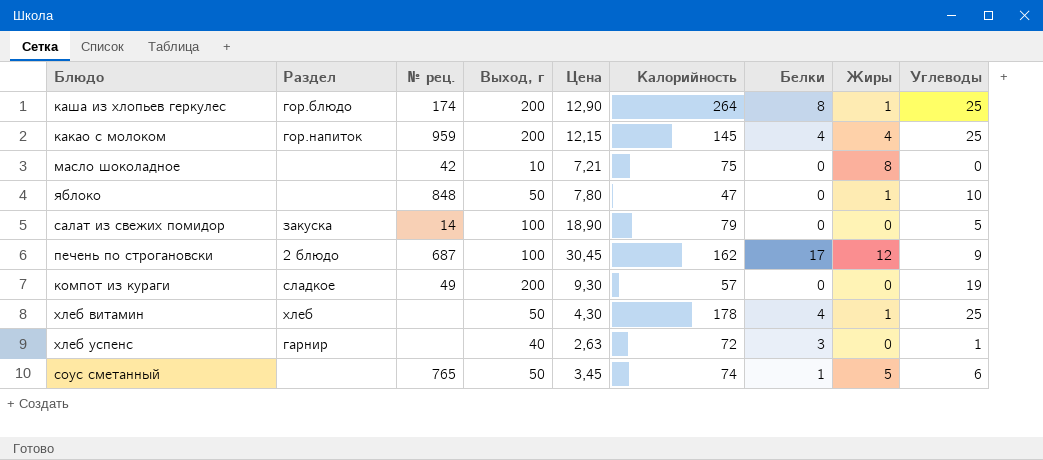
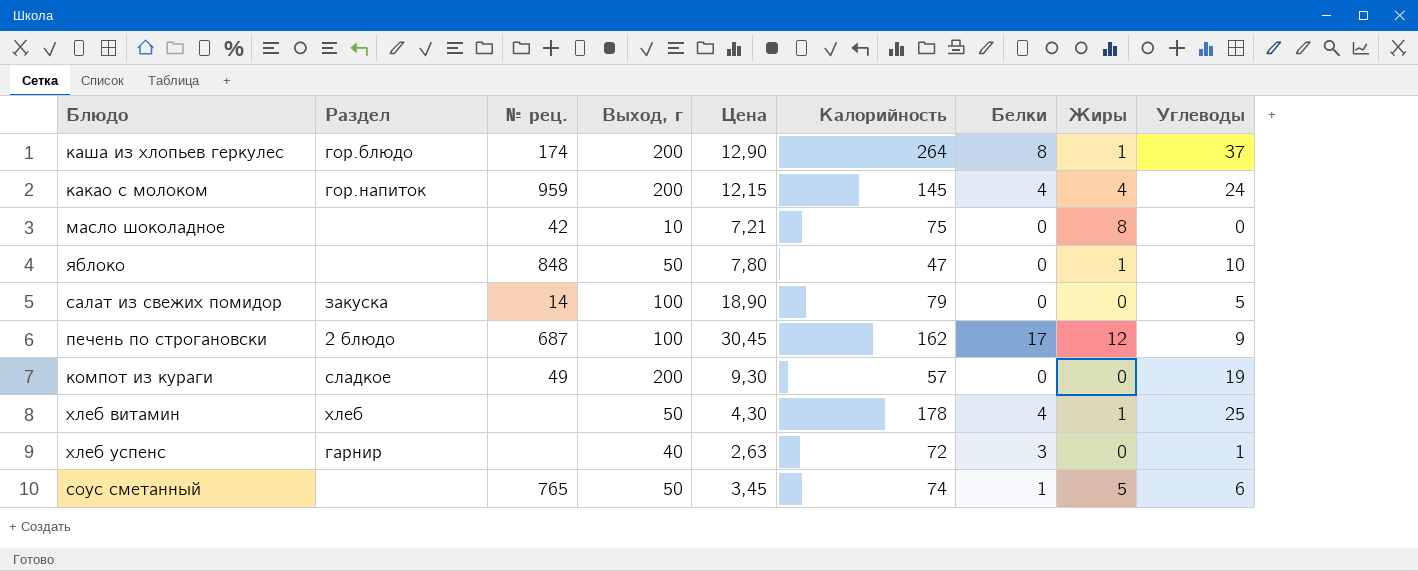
каша из хлопьев геркулес | Углеводы: 25 -> 37
какао с молоком | Углеводы: 25 -> 24

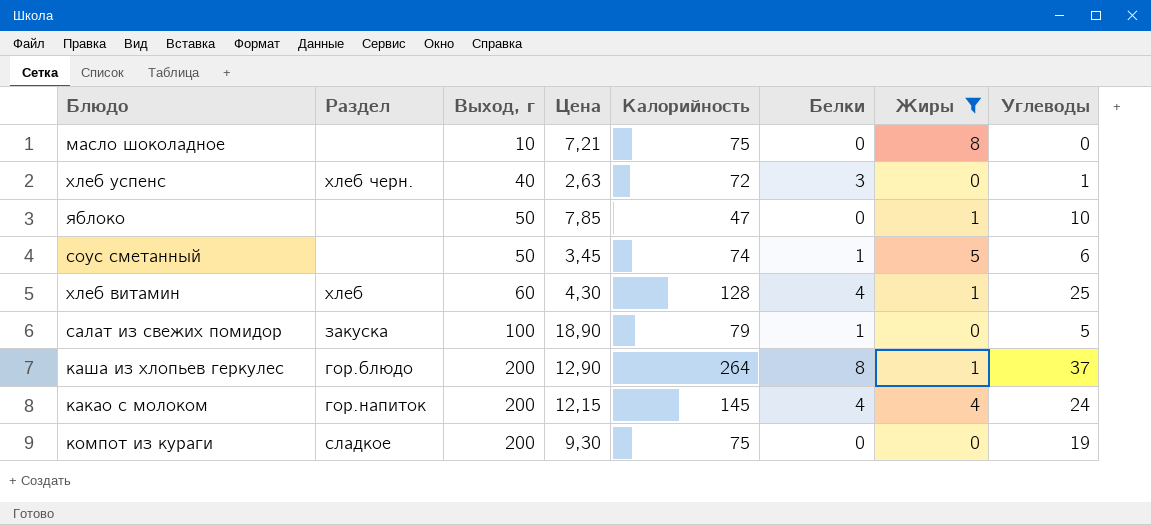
filter: none -> Жиры != 12
row order: none -> Выход, г ascending
column № рец. | position: 3 -> none
хлеб успенс | Раздел: гарнир -> хлеб черн.
яблоко | Цена: 7,80 -> 7,85
хлеб витамин | Выход, г: 50 -> 60
хлеб витамин | Калорийность: 178 -> 128
салат из свежих помидор | Белки: 0 -> 1
компот из кураги | Калорийность: 57 -> 75

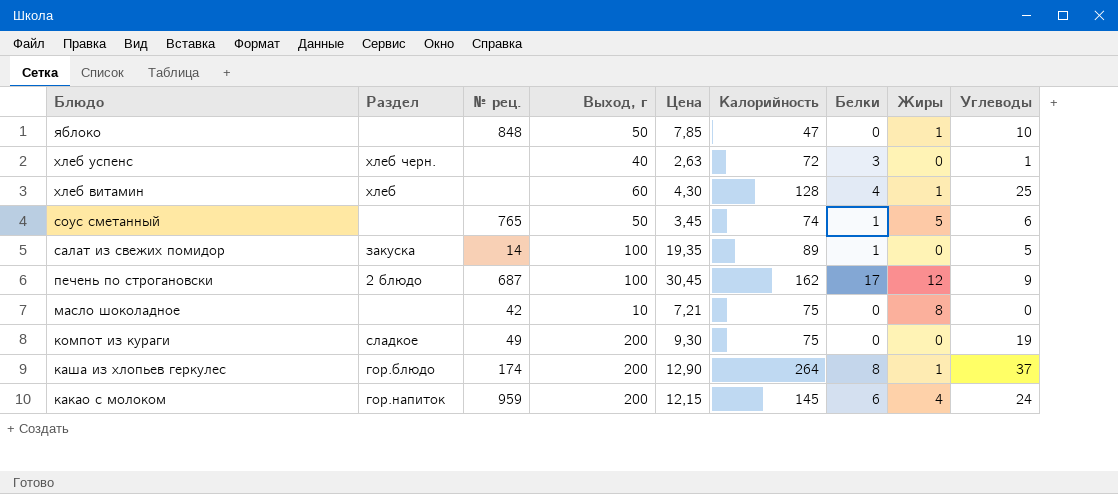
filter: Жиры != 12 -> none
row order: Выход, г ascending -> Блюдо descending
column № рец. | position: none -> 3
салат из свежих помидор | Цена: 18,90 -> 19,35
салат из свежих помидор | Калорийность: 79 -> 89
какао с молоком | Белки: 4 -> 6

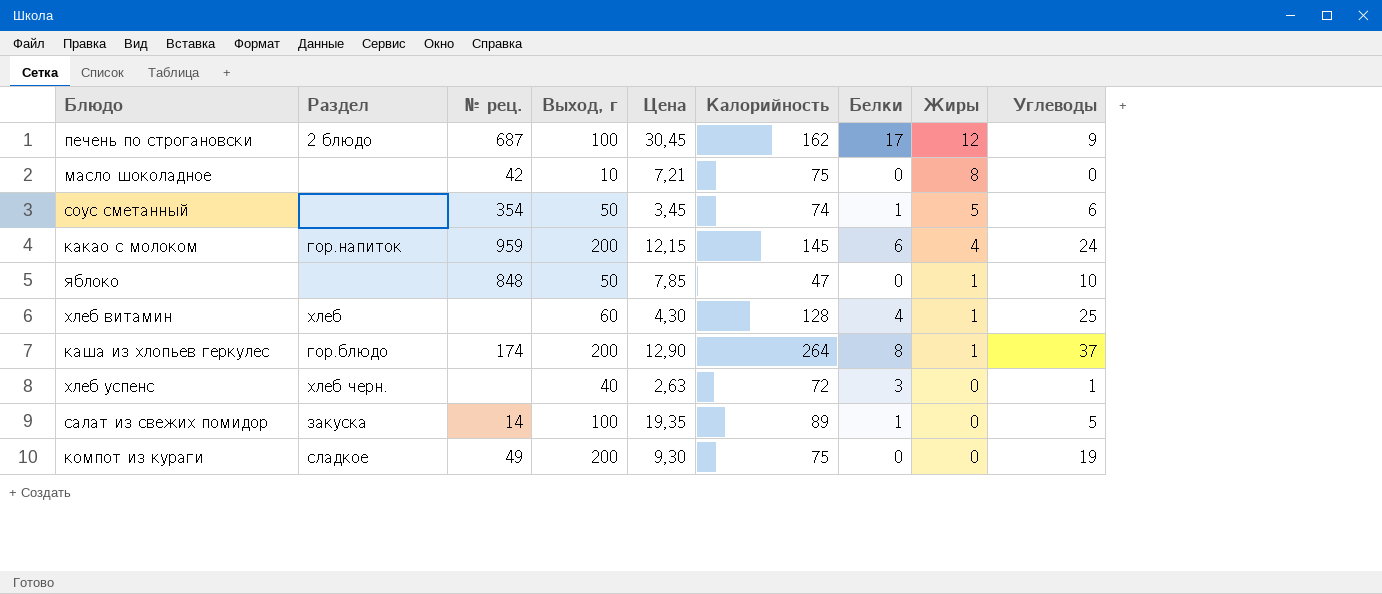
row order: Блюдо descending -> Жиры descending
соус сметанный | № рец.: 765 -> 354

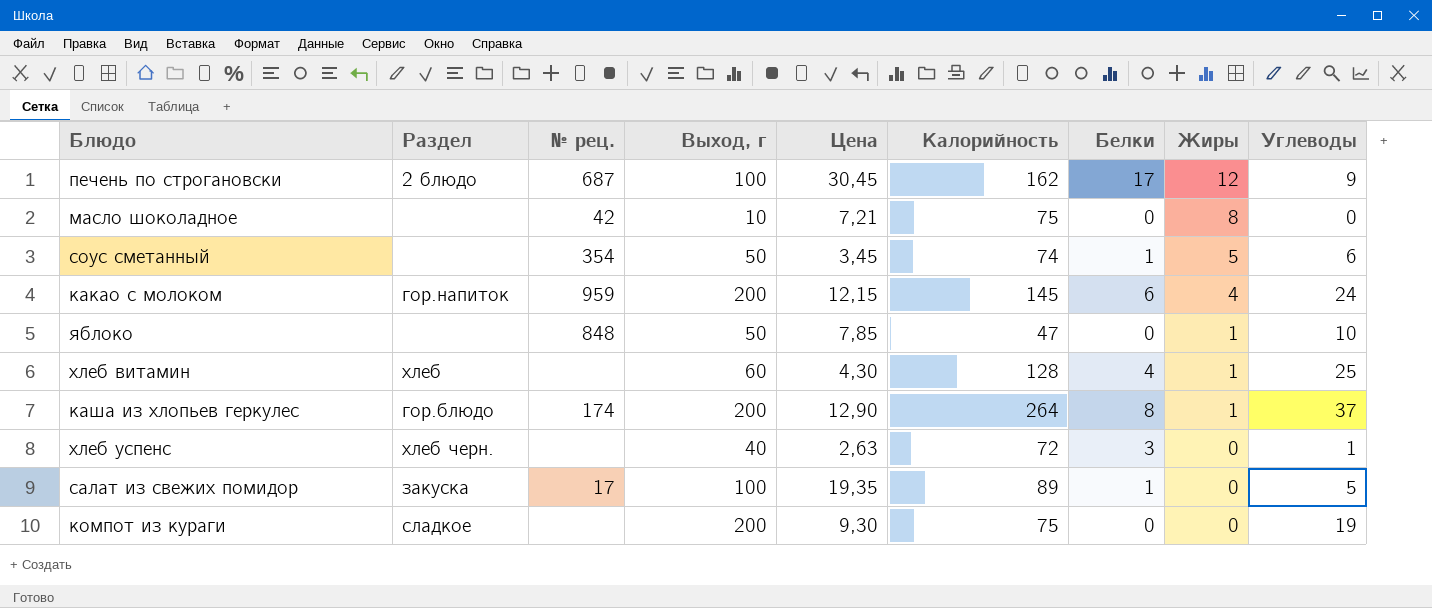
салат из свежих помидор | № рец.: 14 -> 17
компот из кураги | № рец.: 49 -> none

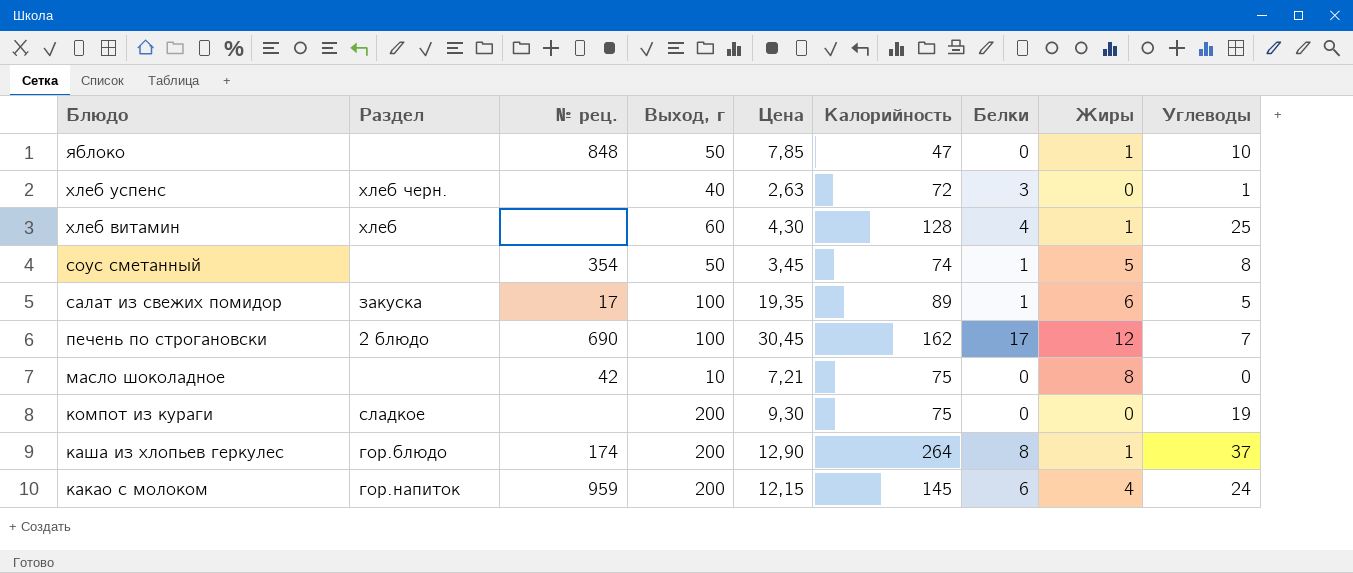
row order: Жиры descending -> Блюдо descending
соус сметанный | Углеводы: 6 -> 8
салат из свежих помидор | Жиры: 0 -> 6
печень по строгановски | № рец.: 687 -> 690
печень по строгановски | Углеводы: 9 -> 7

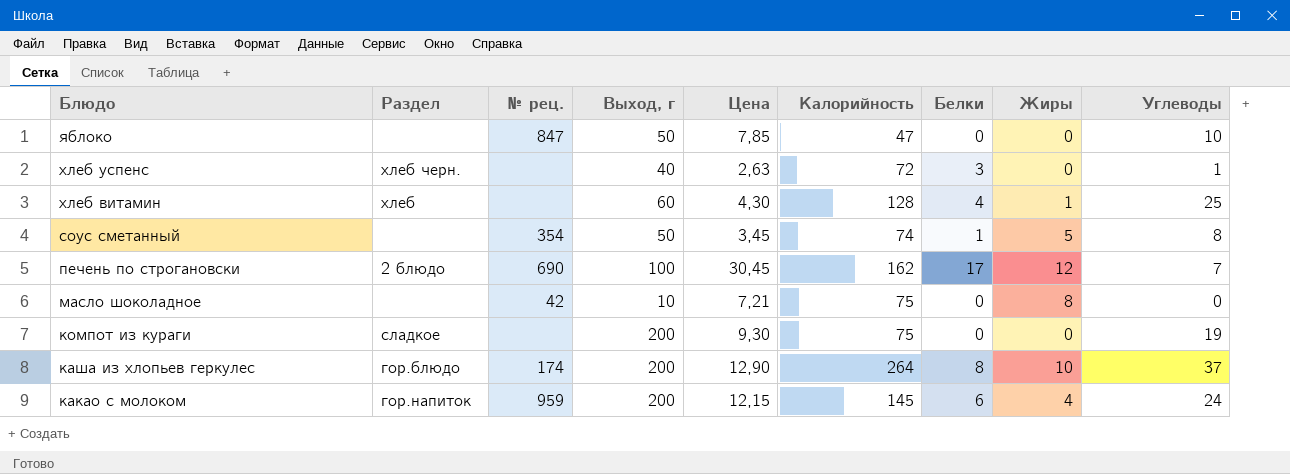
row салат из свежих помидор: закуска | 17 | 100 | 19,35 | 89 | 1 | 6 | 5 -> none
яблоко | № рец.: 848 -> 847
яблоко | Жиры: 1 -> 0
каша из хлопьев геркулес | Жиры: 1 -> 10

